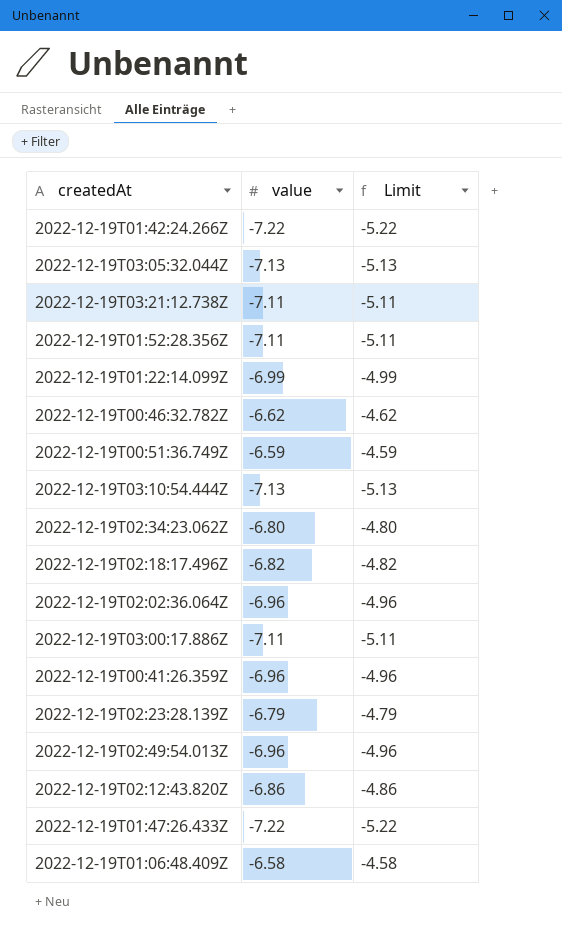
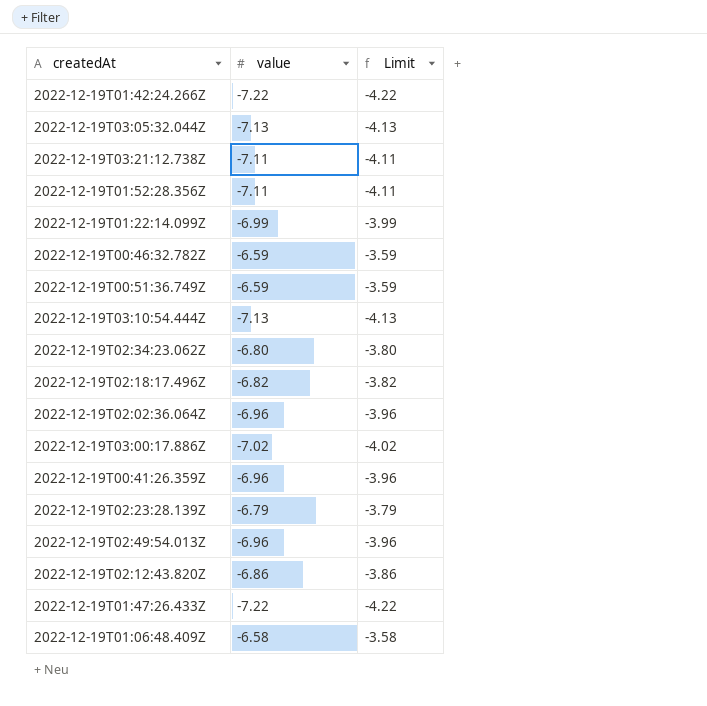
column Limit | formula: [value] + 2 -> [value] + 3
2022-12-19T00:46:32.782Z | value: -6.62 -> -6.59
2022-12-19T03:00:17.886Z | value: -7.11 -> -7.02

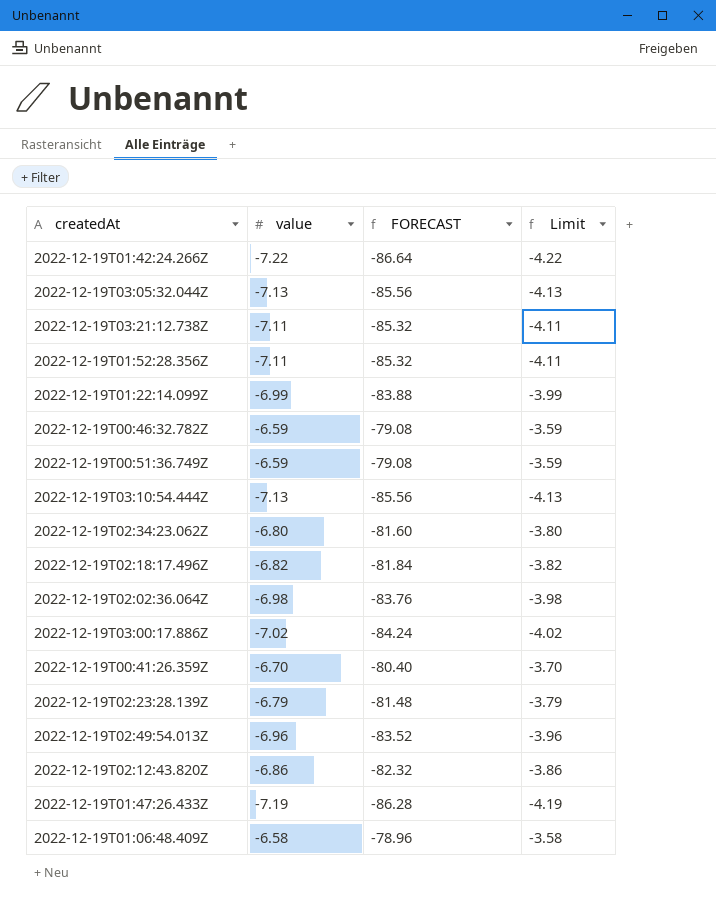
column FORECAST | formula: none -> [value] * 12
2022-12-19T02:02:36.064Z | value: -6.96 -> -6.98
2022-12-19T02:02:36.064Z | Limit: -3.96 -> -3.98
2022-12-19T00:41:26.359Z | value: -6.96 -> -6.70
2022-12-19T00:41:26.359Z | Limit: -3.96 -> -3.70
2022-12-19T01:47:26.433Z | value: -7.22 -> -7.19
2022-12-19T01:47:26.433Z | Limit: -4.22 -> -4.19

